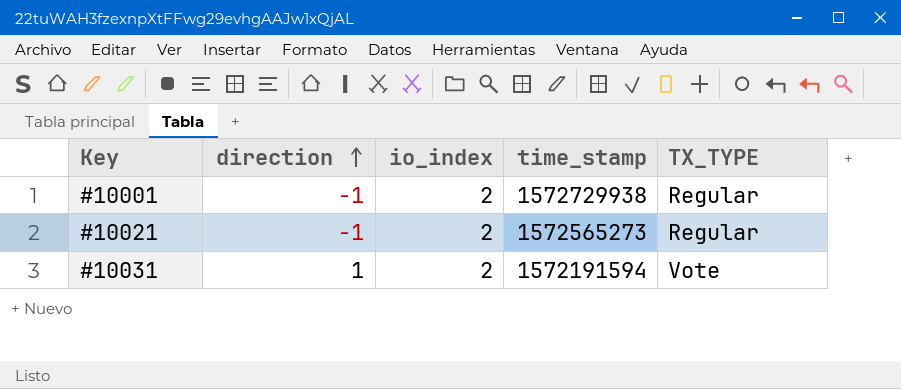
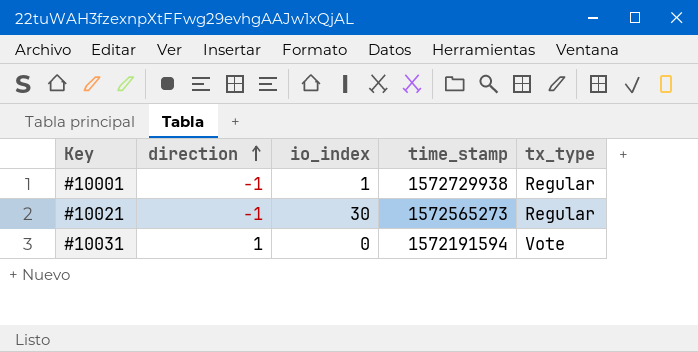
column name: TX_TYPE -> tx_type
#10001 | io_index: 2 -> 1
#10021 | io_index: 2 -> 30
#10031 | io_index: 2 -> 0

